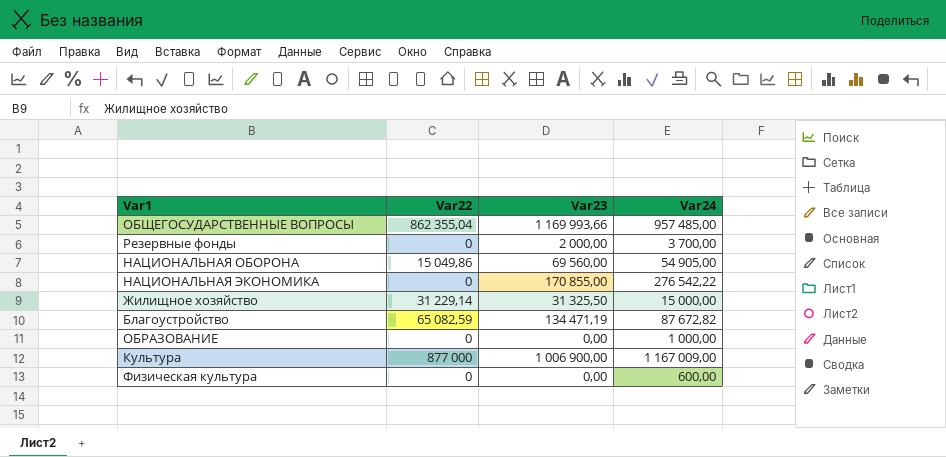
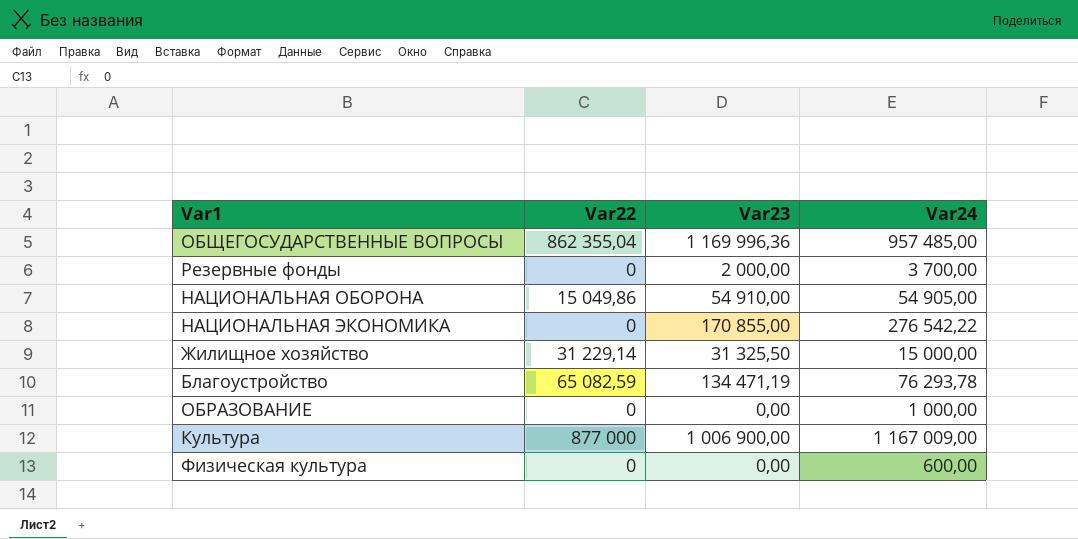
ОБЩЕГОСУДАРСТВЕННЫЕ ВОПРОСЫ | Var23: 1 169 993,66 -> 1 169 996,36
НАЦИОНАЛЬНАЯ ОБОРОНА | Var23: 69 560,00 -> 54 910,00
Благоустройство | Var24: 87 672,82 -> 76 293,78

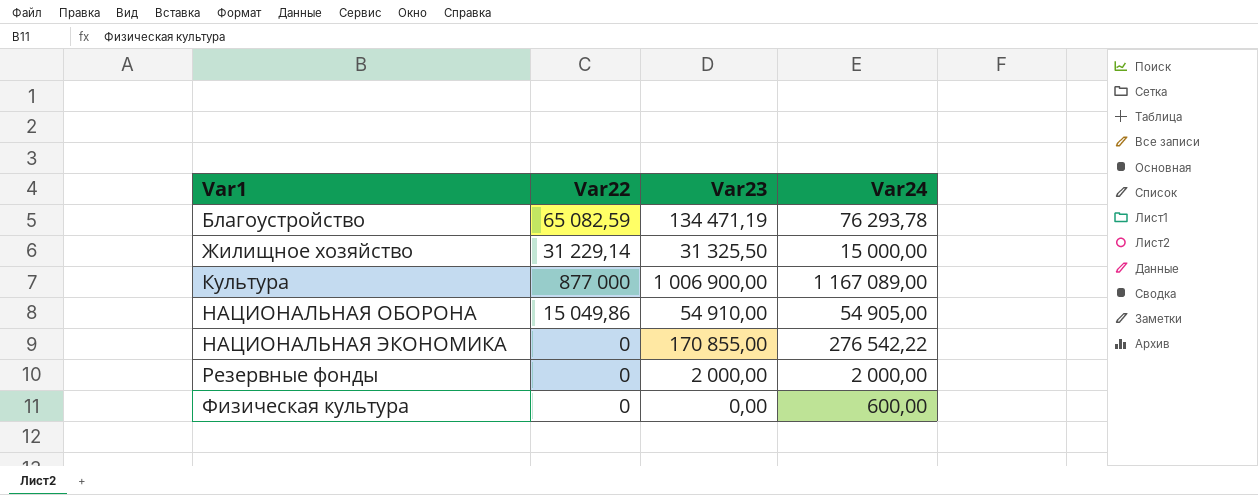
row order: none -> Var1 ascending
row ОБЩЕГОСУДАРСТВЕННЫЕ ВОПРОСЫ: 862 355,04 | 1 169 996,36 | 957 485,00 -> none
row ОБРАЗОВАНИЕ: 0 | 0,00 | 1 000,00 -> none
Культура | Var24: 1 167 009,00 -> 1 167 089,00
Резервные фонды | Var24: 3 700,00 -> 2 000,00

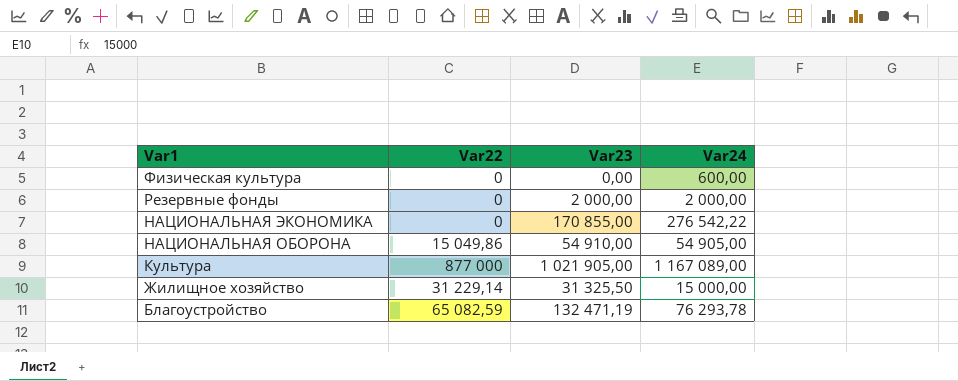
row order: Var1 ascending -> Var1 descending
Культура | Var23: 1 006 900,00 -> 1 021 905,00
Благоустройство | Var23: 134 471,19 -> 132 471,19

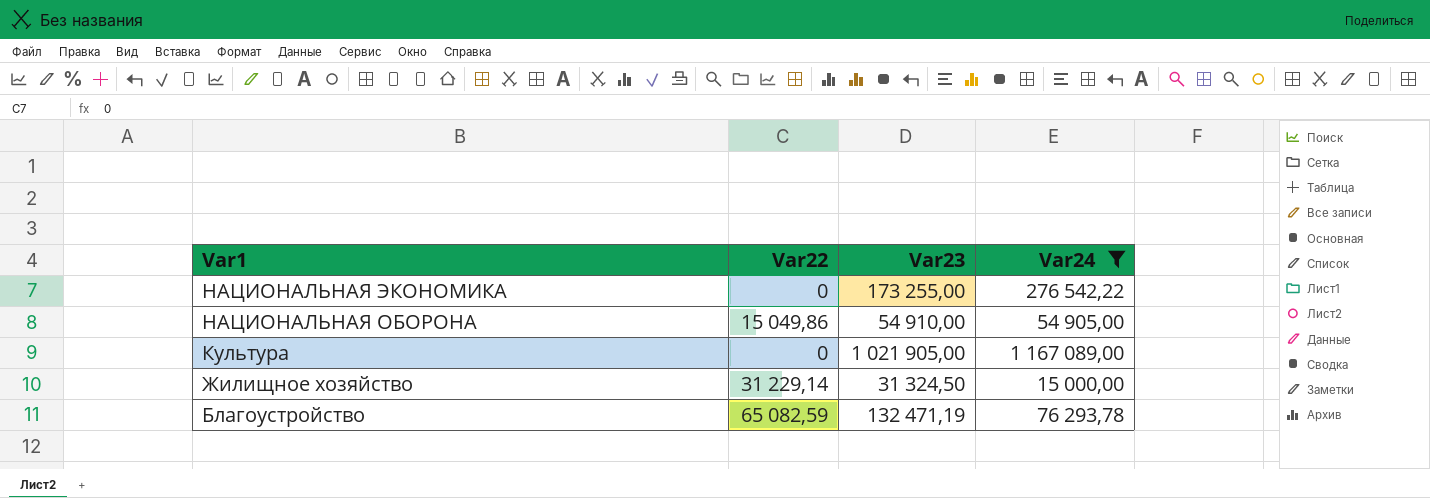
filter: none -> Var24 >= 15 000,00
НАЦИОНАЛЬНАЯ ЭКОНОМИКА | Var23: 170 855,00 -> 173 255,00
Культура | Var22: 877 000 -> 0
Жилищное хозяйство | Var23: 31 325,50 -> 31 324,50

